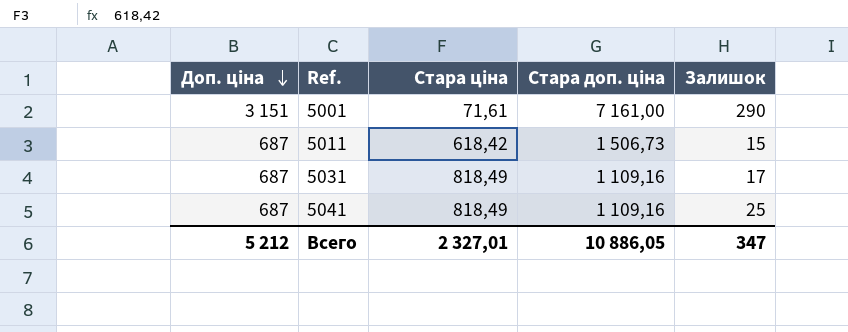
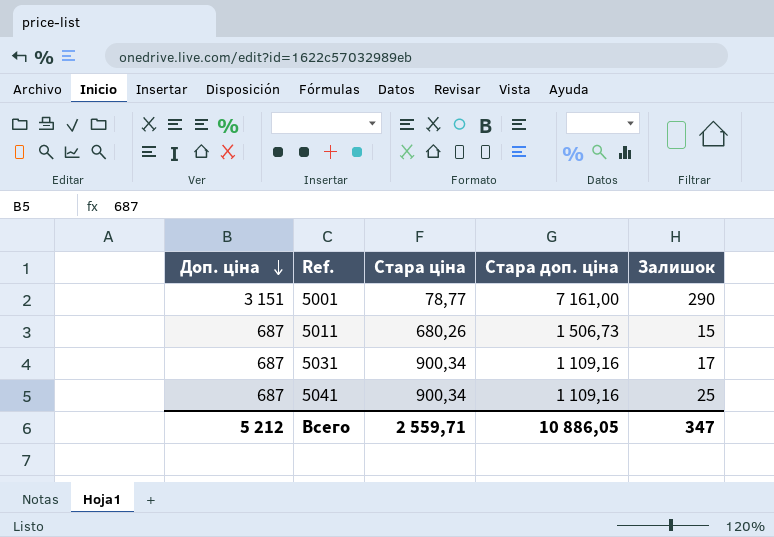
5001 | Стара ціна: 71,61 -> 78,77
5011 | Стара ціна: 618,42 -> 680,26
5031 | Стара ціна: 818,49 -> 900,34
5041 | Стара ціна: 818,49 -> 900,34
Всего | Стара ціна: 2 327,01 -> 2 559,71

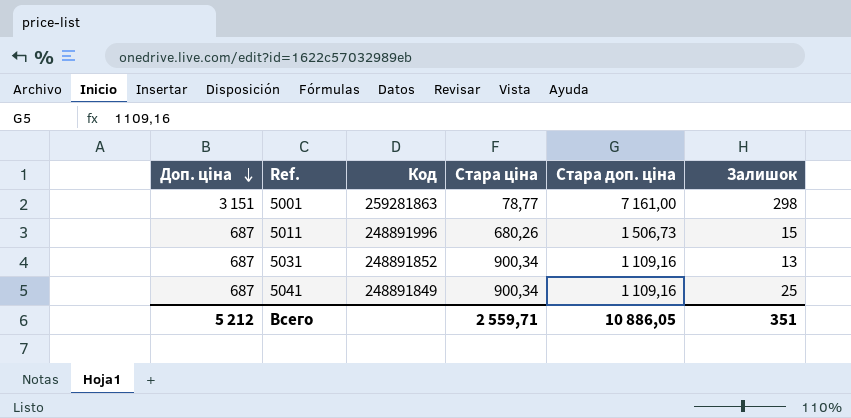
column Код | position: none -> 3
5001 | Залишок: 290 -> 298
5031 | Залишок: 17 -> 13
Всего | Залишок: 347 -> 351

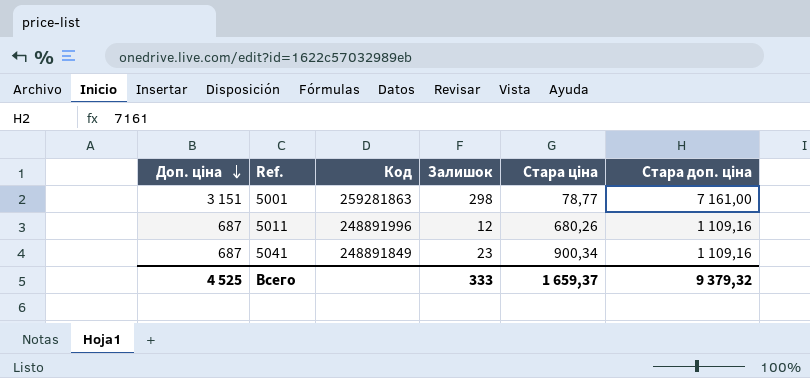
column Залишок | position: 6 -> 4
row 5031: 687 | 248891852 | 900,34 | 1 109,16 | 13 -> none
5011 | Залишок: 15 -> 12
5011 | Стара доп. ціна: 1 506,73 -> 1 109,16
5041 | Залишок: 25 -> 23
Всего | Доп. ціна: 5 212 -> 4 525
Всего | Залишок: 351 -> 333
Всего | Стара ціна: 2 559,71 -> 1 659,37
Всего | Стара доп. ціна: 10 886,05 -> 9 379,32

